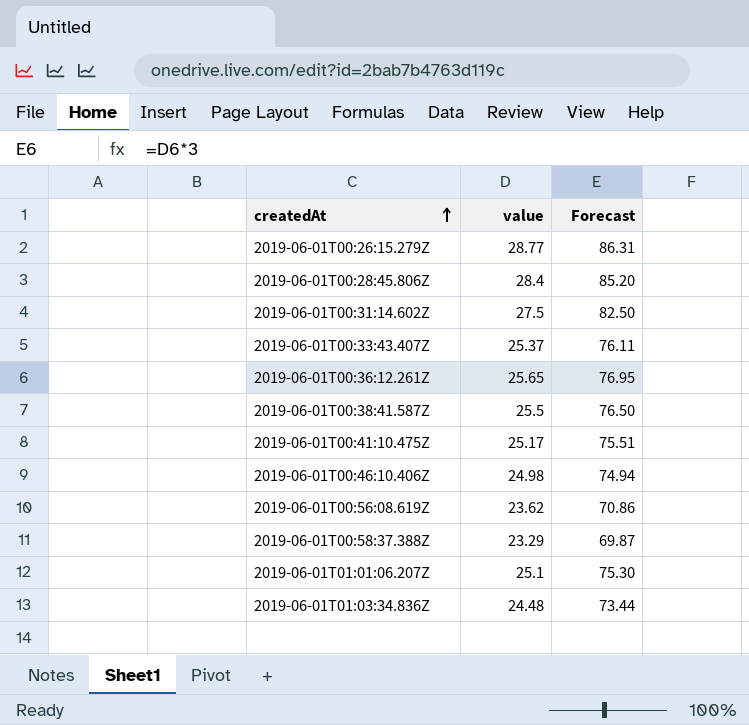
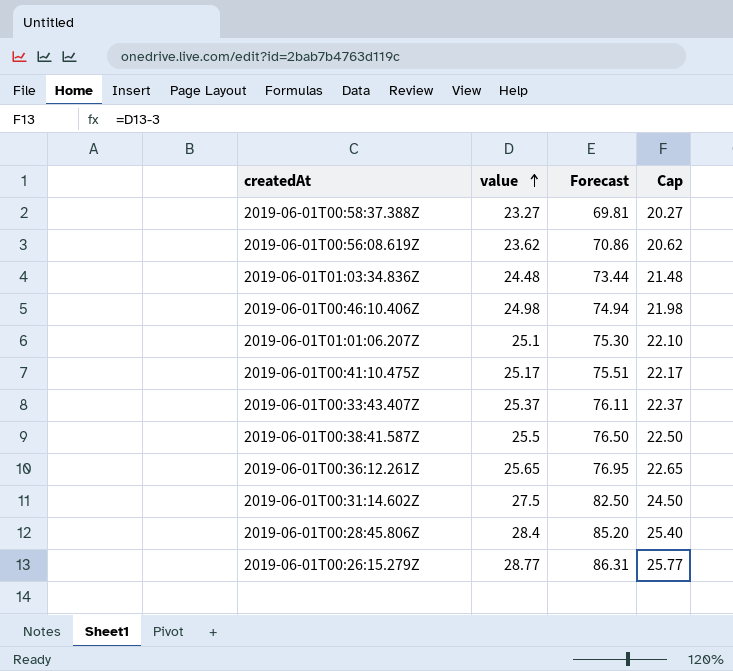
row order: createdAt ascending -> value ascending
column Cap | formula: none -> [value] - 3
2019-06-01T00:58:37.388Z | value: 23.29 -> 23.27
2019-06-01T00:58:37.388Z | Forecast: 69.87 -> 69.81

